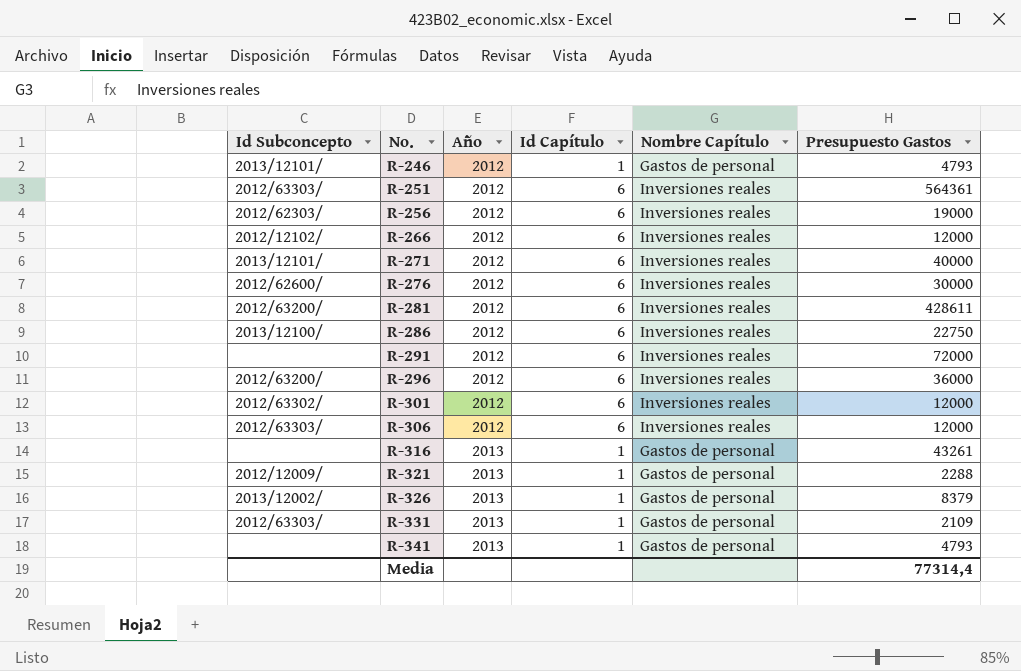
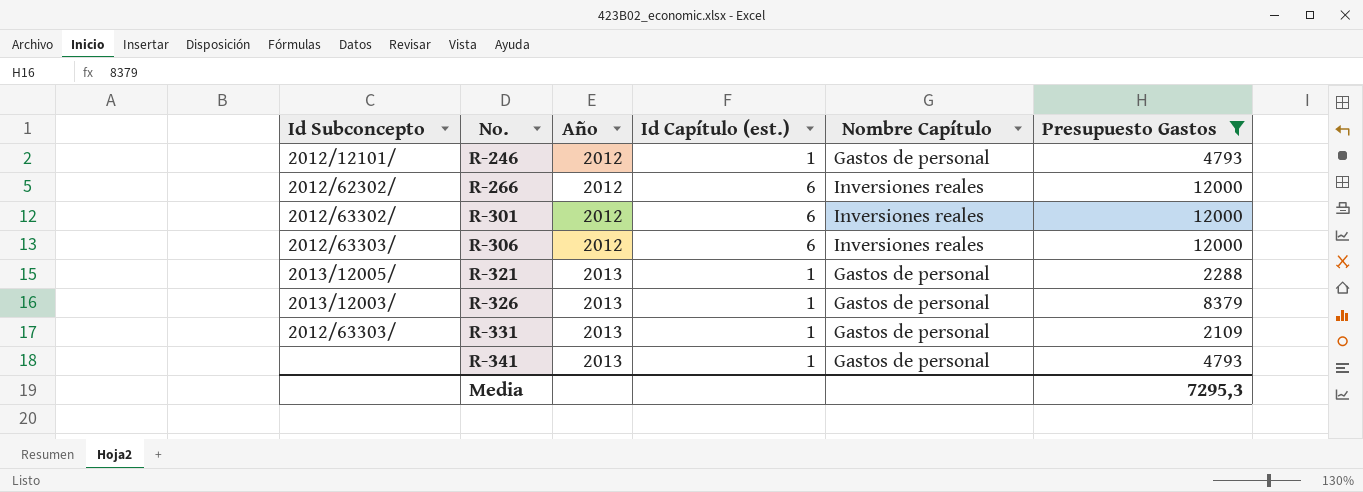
filter: none -> Presupuesto Gastos <= 12000
column name: Id Capítulo -> Id Capítulo (est.)
R-246 | Id Subconcepto: 2013/12101/ -> 2012/12101/
R-266 | Id Subconcepto: 2012/12102/ -> 2012/62302/
R-321 | Id Subconcepto: 2012/12009/ -> 2013/12005/
R-326 | Id Subconcepto: 2013/12002/ -> 2013/12003/
Media | Presupuesto Gastos: 77314,4 -> 7295,3

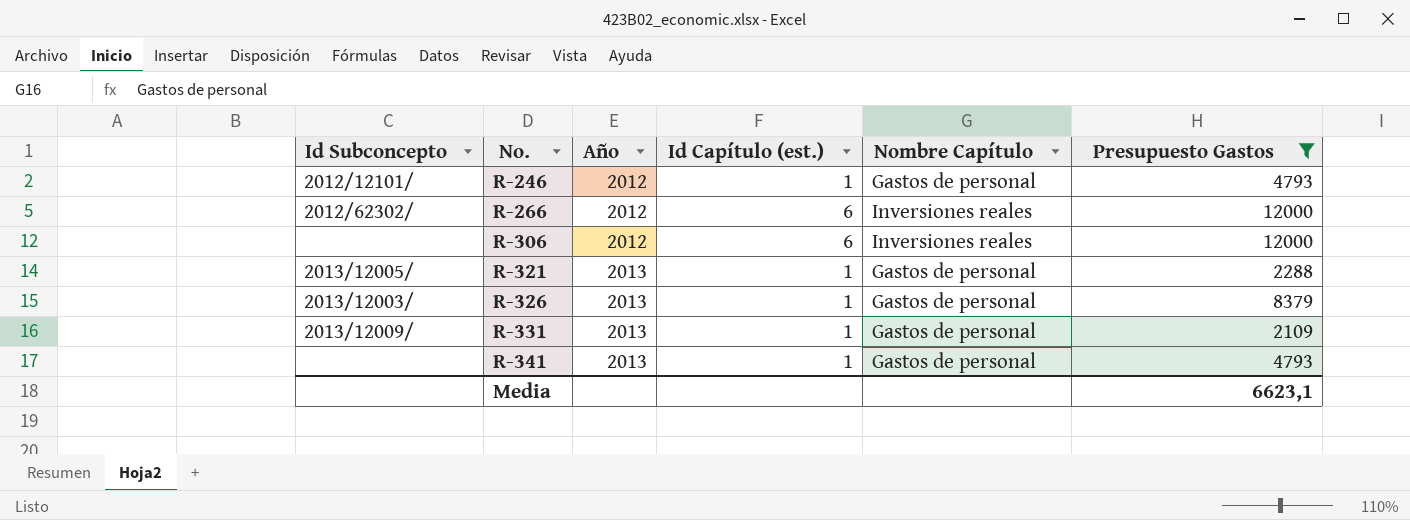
row R-301: 2012/63302/ | 2012 | 6 | Inversiones reales | 12000 -> none
R-306 | Id Subconcepto: 2012/63303/ -> none
R-331 | Id Subconcepto: 2012/63303/ -> 2013/12009/
Media | Presupuesto Gastos: 7295,3 -> 6623,1

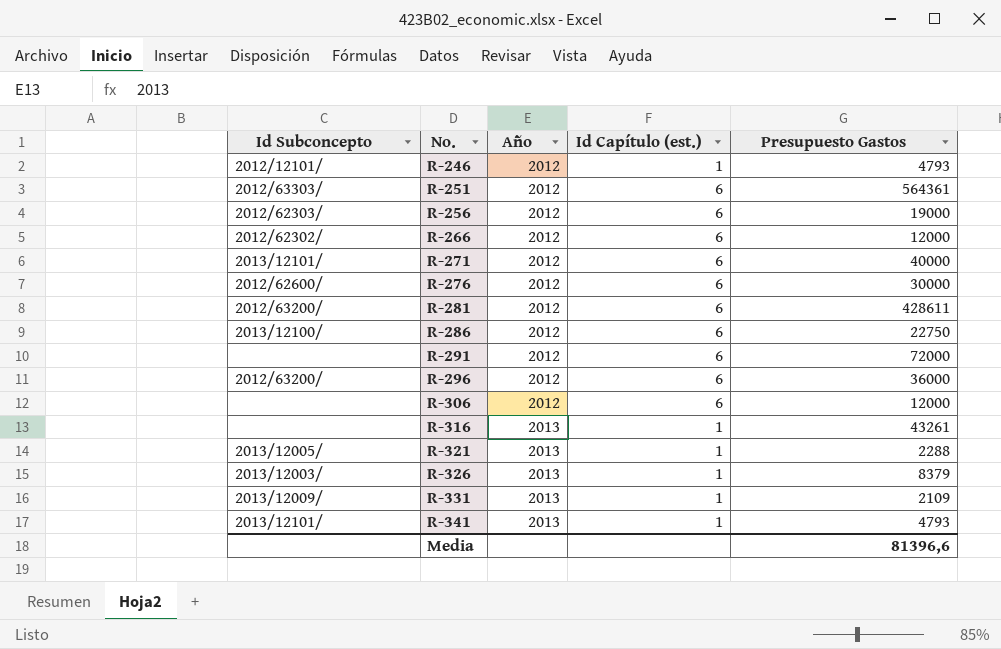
filter: Presupuesto Gastos <= 12000 -> none
column Nombre Capítulo | position: 5 -> none
R-341 | Id Subconcepto: none -> 2013/12101/
Media | Presupuesto Gastos: 6623,1 -> 81396,6

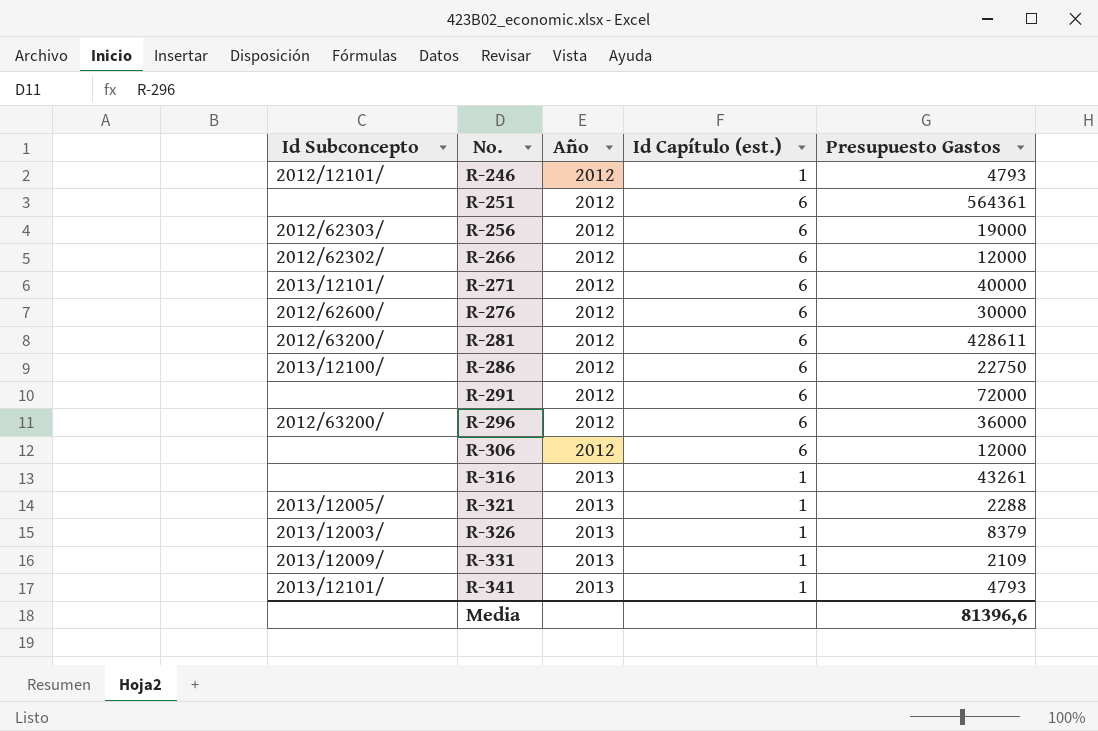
R-251 | Id Subconcepto: 2012/63303/ -> none

